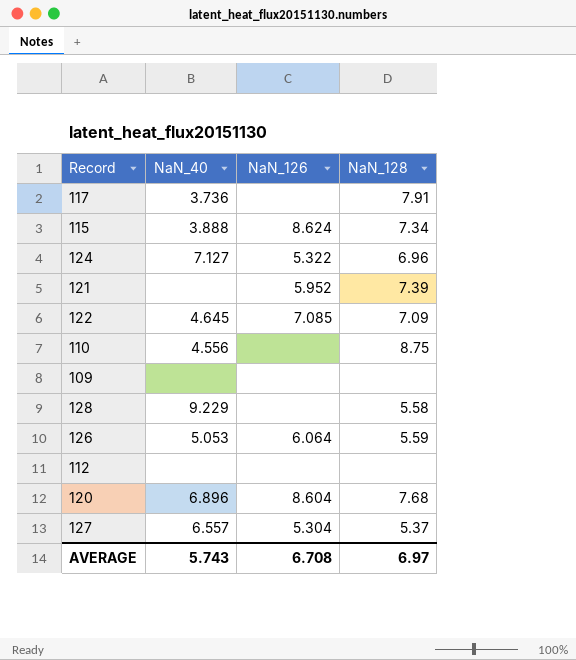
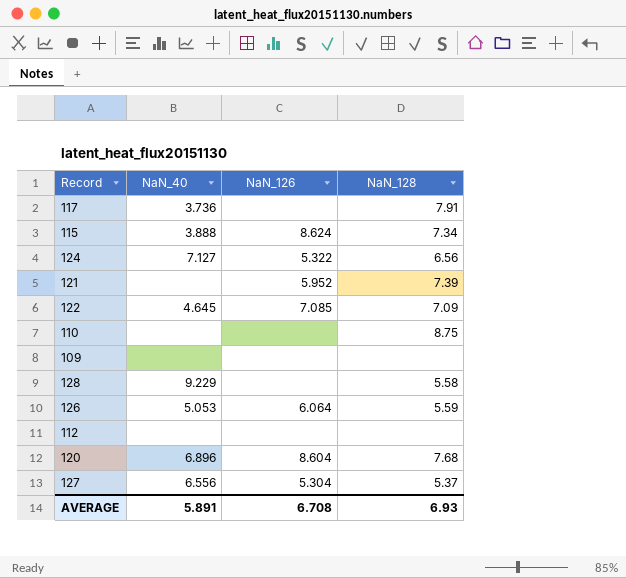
124 | NaN_128: 6.96 -> 6.56
110 | NaN_40: 4.556 -> none
127 | NaN_40: 6.557 -> 6.556
AVERAGE | NaN_40: 5.743 -> 5.891
AVERAGE | NaN_128: 6.97 -> 6.93

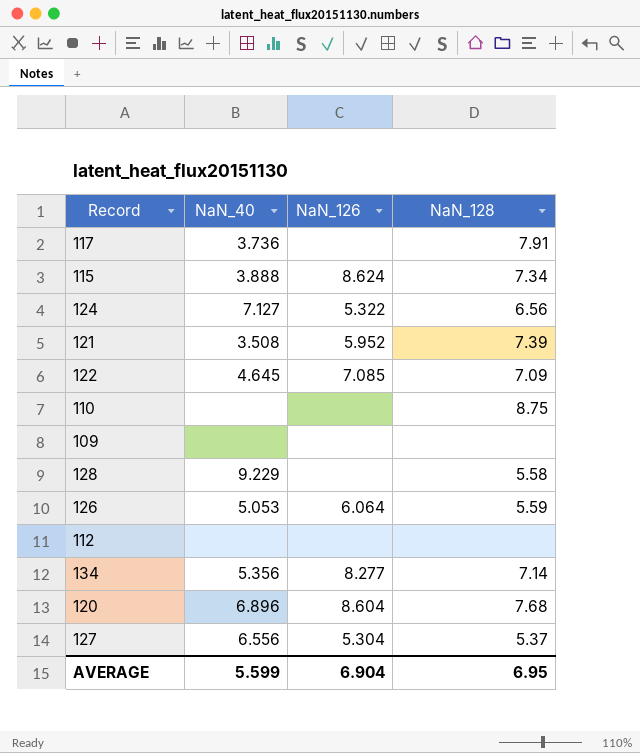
121 | NaN_40: none -> 3.508
row 134: none -> 5.356 | 8.277 | 7.14
AVERAGE | NaN_40: 5.891 -> 5.599
AVERAGE | NaN_126: 6.708 -> 6.904
AVERAGE | NaN_128: 6.93 -> 6.95

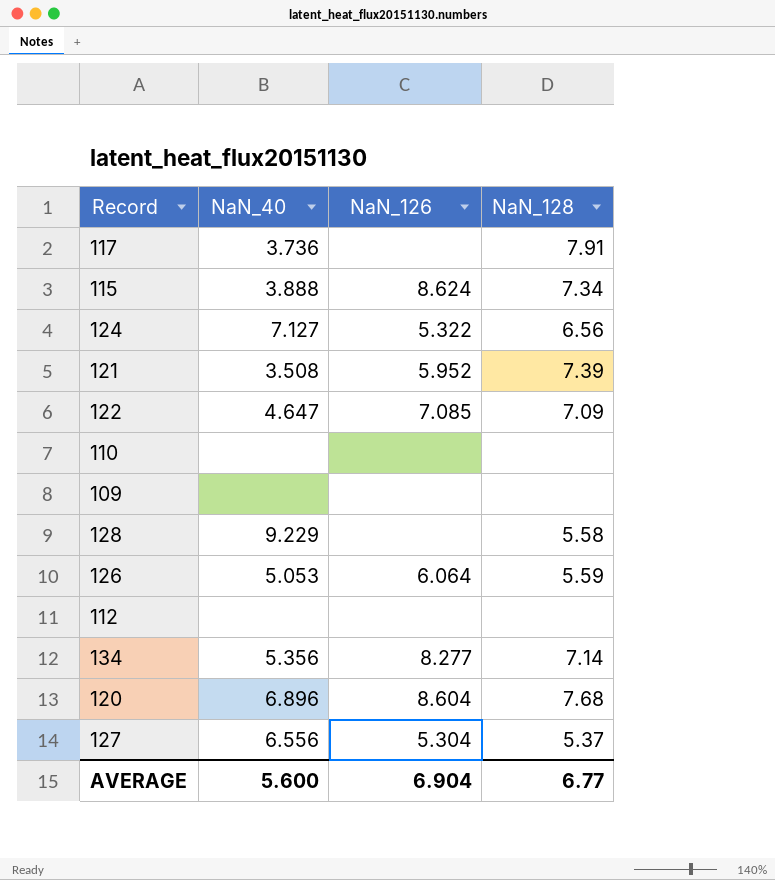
122 | NaN_40: 4.645 -> 4.647
110 | NaN_128: 8.75 -> none
AVERAGE | NaN_40: 5.599 -> 5.600
AVERAGE | NaN_128: 6.95 -> 6.77

